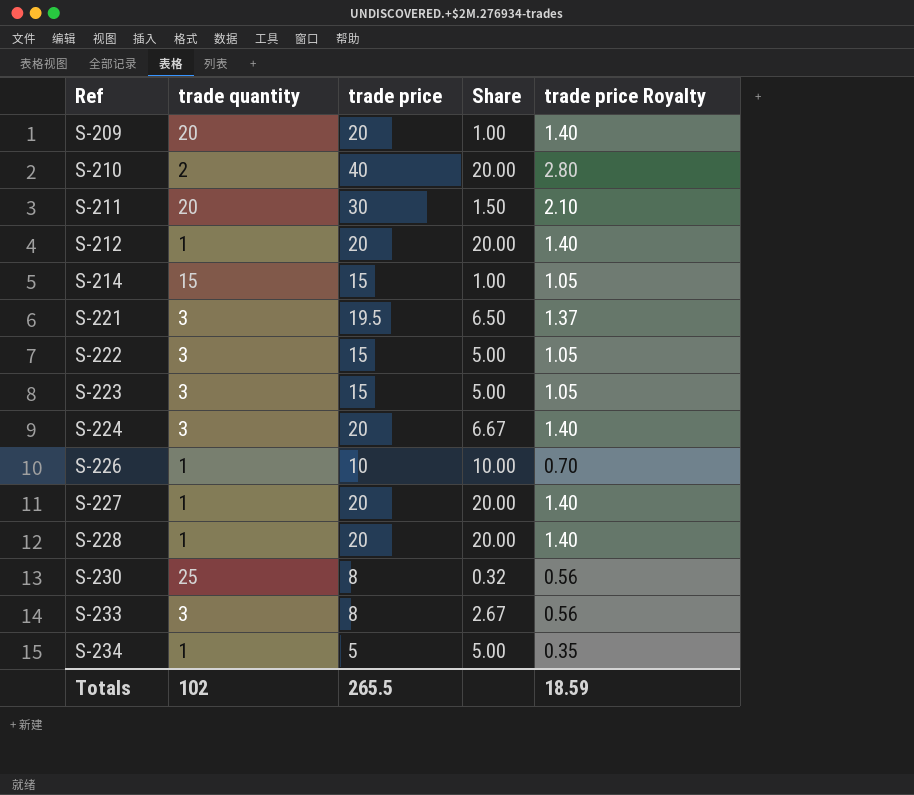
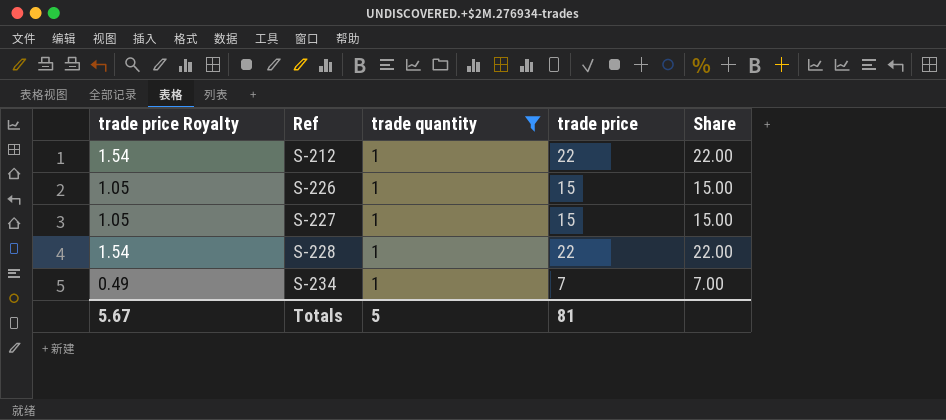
filter: none -> trade quantity = 1
column trade price Royalty | position: 5 -> 1
S-212 | trade price Royalty: 1.40 -> 1.54
S-212 | trade price: 20 -> 22
S-212 | Share: 20.00 -> 22.00
S-226 | trade price Royalty: 0.70 -> 1.05
S-226 | trade price: 10 -> 15
S-226 | Share: 10.00 -> 15.00
S-227 | trade price Royalty: 1.40 -> 1.05
S-227 | trade price: 20 -> 15
S-227 | Share: 20.00 -> 15.00
S-228 | trade price Royalty: 1.40 -> 1.54
S-228 | trade price: 20 -> 22
S-228 | Share: 20.00 -> 22.00
S-234 | trade price Royalty: 0.35 -> 0.49
S-234 | trade price: 5 -> 7
S-234 | Share: 5.00 -> 7.00
Totals | trade price Royalty: 18.59 -> 5.67
Totals | trade quantity: 102 -> 5
Totals | trade price: 265.5 -> 81

